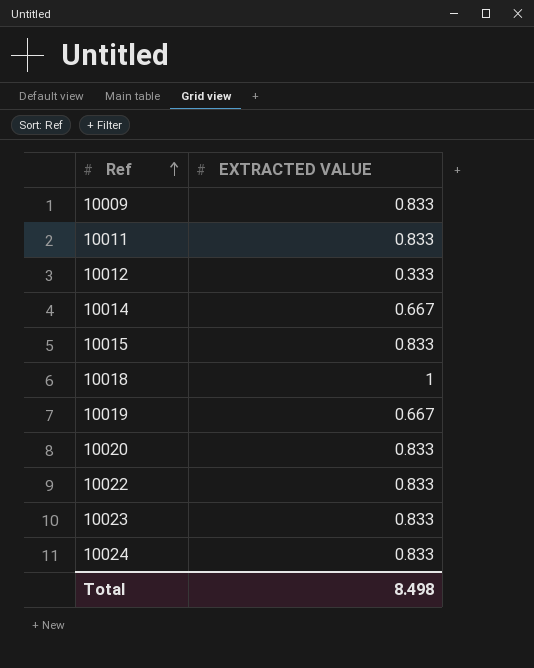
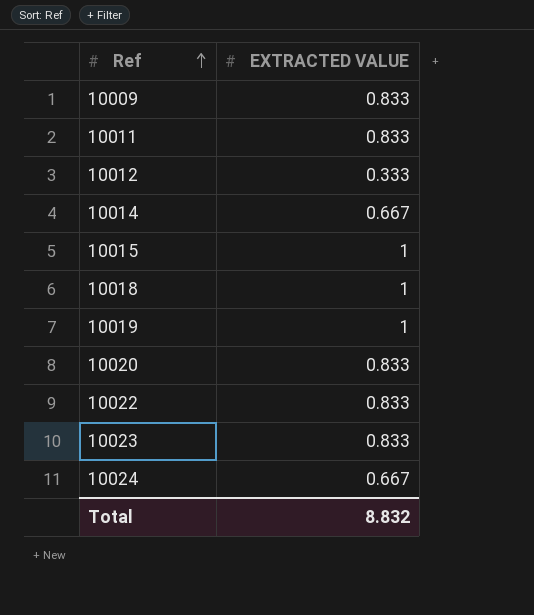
10015 | EXTRACTED VALUE: 0.833 -> 1
10019 | EXTRACTED VALUE: 0.667 -> 1
10024 | EXTRACTED VALUE: 0.833 -> 0.667
Total | EXTRACTED VALUE: 8.498 -> 8.832

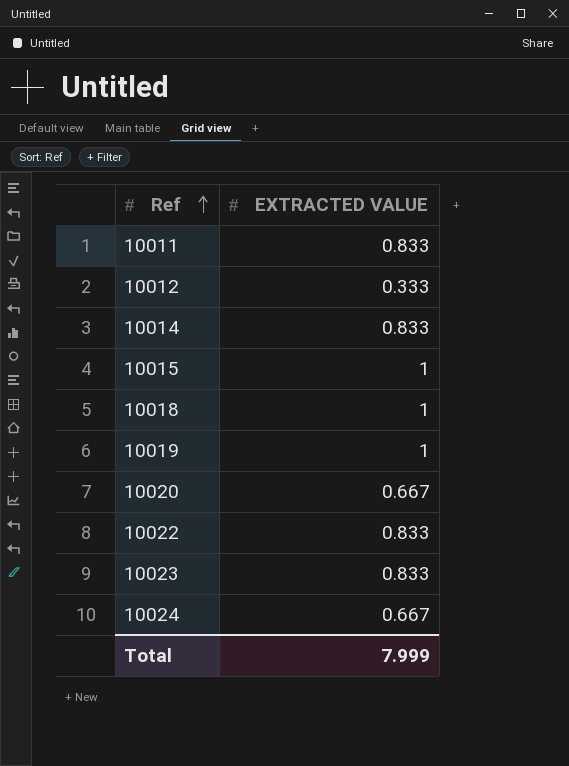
row 10009: 0.833 -> none
10014 | EXTRACTED VALUE: 0.667 -> 0.833
10020 | EXTRACTED VALUE: 0.833 -> 0.667
Total | EXTRACTED VALUE: 8.832 -> 7.999

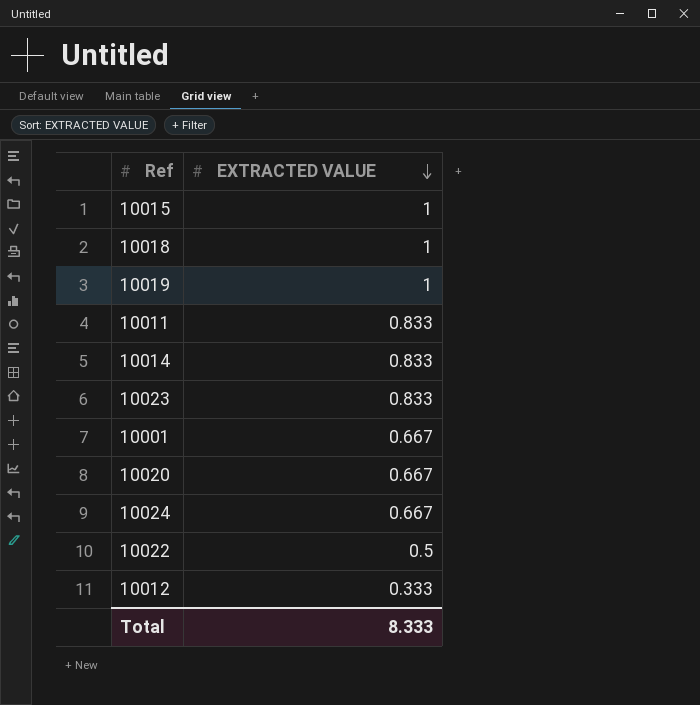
row order: Ref ascending -> EXTRACTED VALUE descending
row 10001: none -> 0.667
10022 | EXTRACTED VALUE: 0.833 -> 0.5
Total | EXTRACTED VALUE: 7.999 -> 8.333

